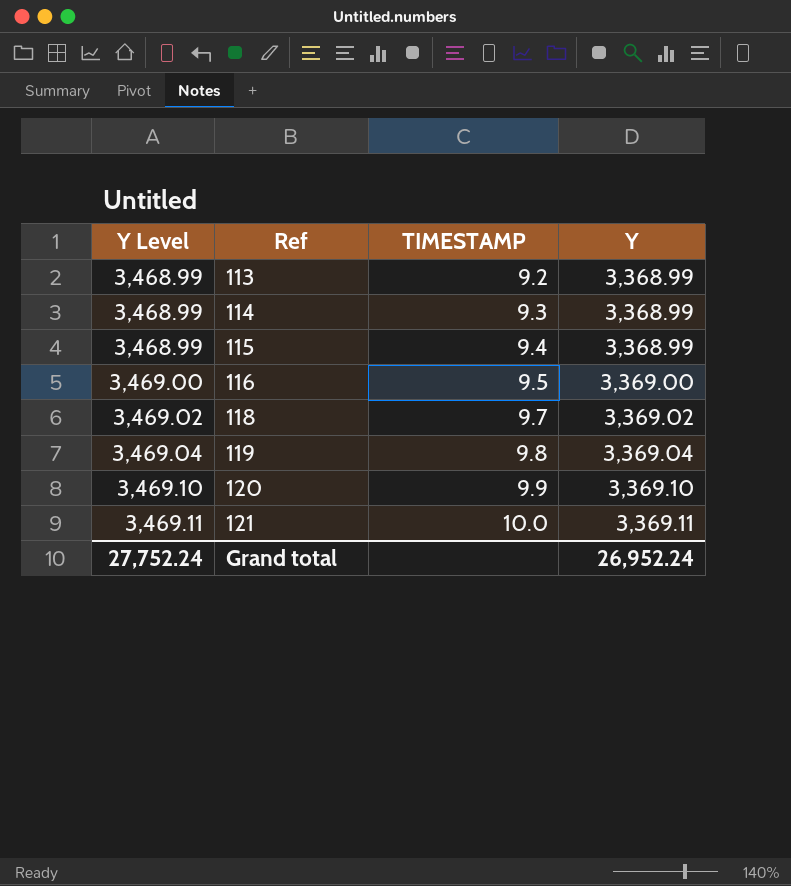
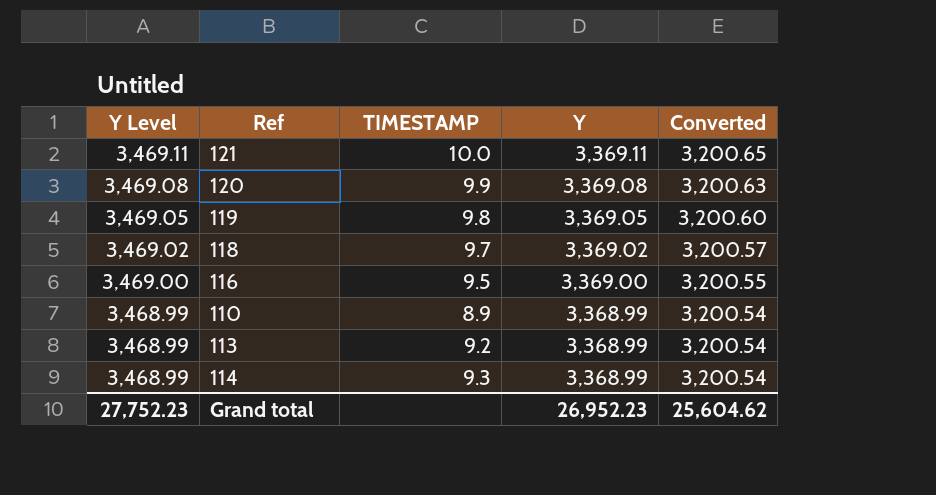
row order: Y Level ascending -> Y Level descending
column Converted | formula: none -> [Y] * 0.95
row 115: 3,468.99 | 9.4 | 3,368.99 -> none
120 | Y Level: 3,469.10 -> 3,469.08
120 | Y: 3,369.10 -> 3,369.08
119 | Y Level: 3,469.04 -> 3,469.05
119 | Y: 3,369.04 -> 3,369.05
row 110: none -> 3,468.99 | 8.9 | 3,368.99 | 3,200.54
Grand total | Y Level: 27,752.24 -> 27,752.23
Grand total | Y: 26,952.24 -> 26,952.23

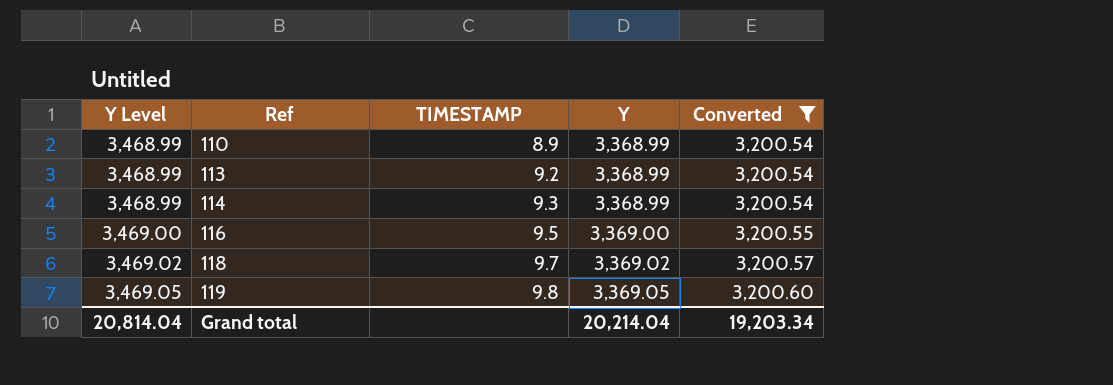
filter: none -> Converted <= 3,200.60
row order: Y Level descending -> Y Level ascending
Grand total | Y Level: 27,752.23 -> 20,814.04
Grand total | Y: 26,952.23 -> 20,214.04
Grand total | Converted: 25,604.62 -> 19,203.34

